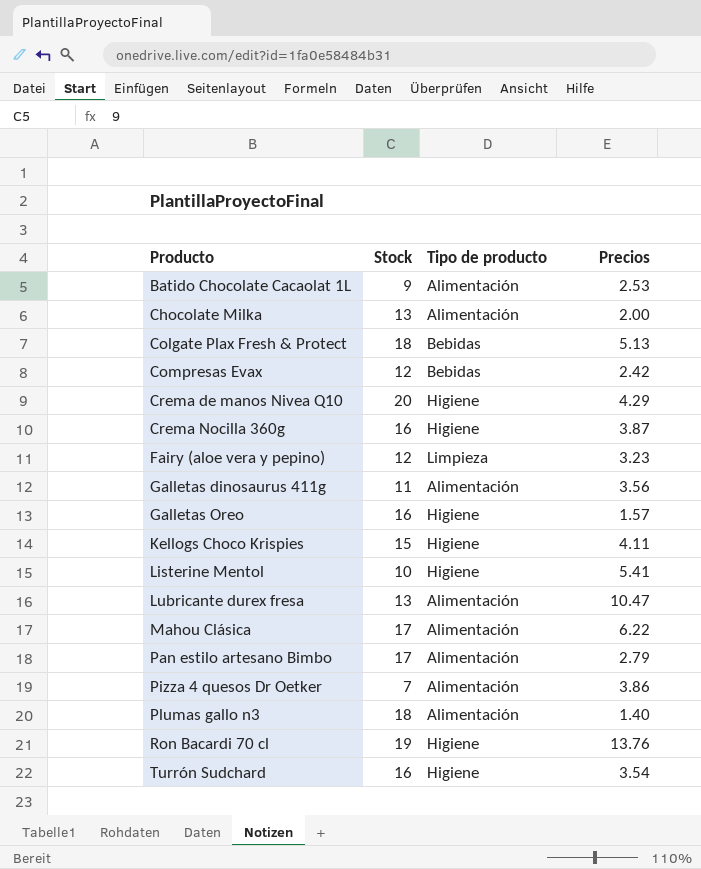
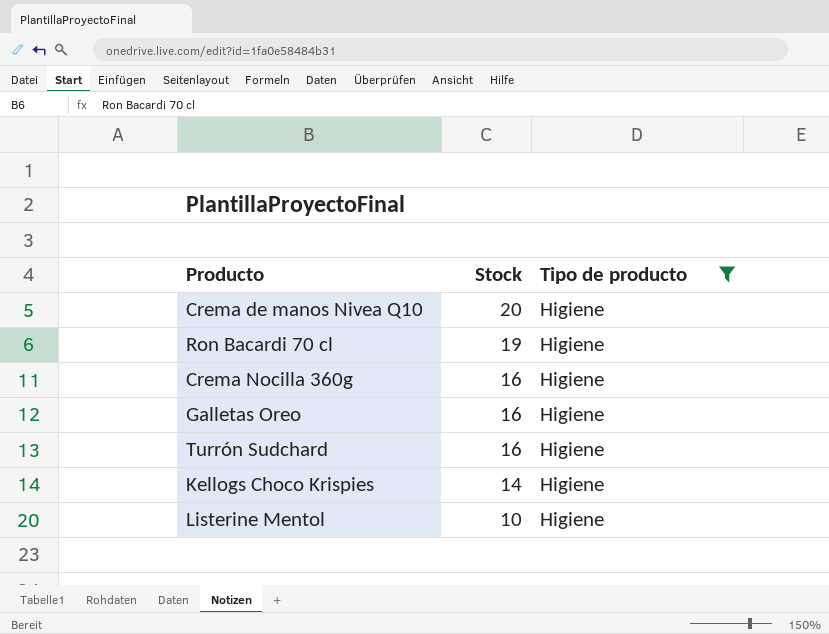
filter: none -> Tipo de producto = Higiene
row order: Producto ascending -> Stock descending
column Precios | position: 4 -> none
Kellogs Choco Krispies | Stock: 15 -> 14

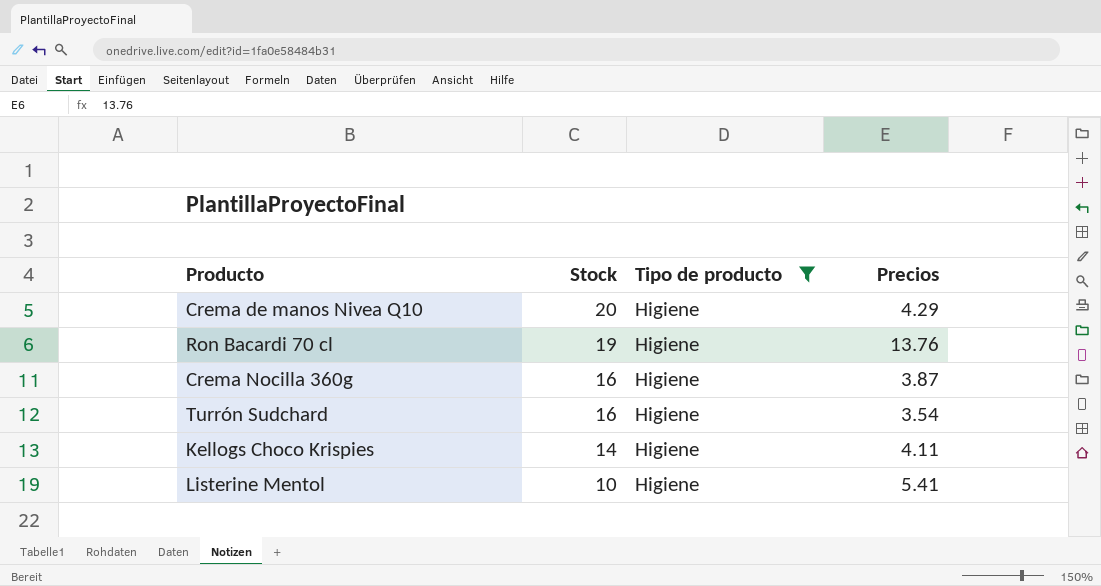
column Precios | position: none -> 4
row Galletas Oreo: 16 | Higiene -> none

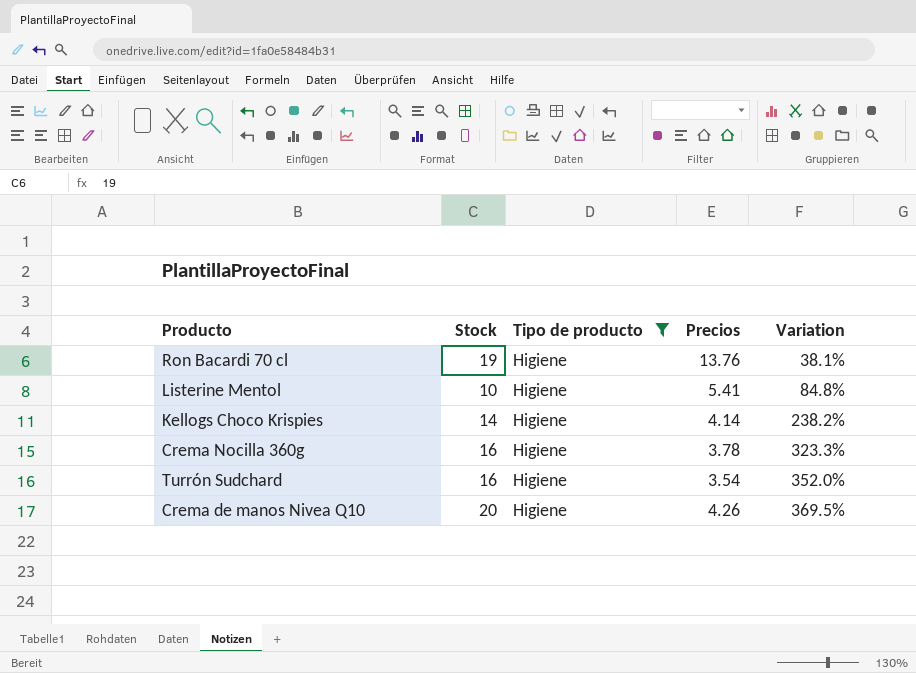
row order: Stock descending -> Variation ascending
column Variation | formula: none -> ([Stock] - [Precios]) / [Precios]
Kellogs Choco Krispies | Precios: 4.11 -> 4.14
Crema Nocilla 360g | Precios: 3.87 -> 3.78
Crema de manos Nivea Q10 | Precios: 4.29 -> 4.26

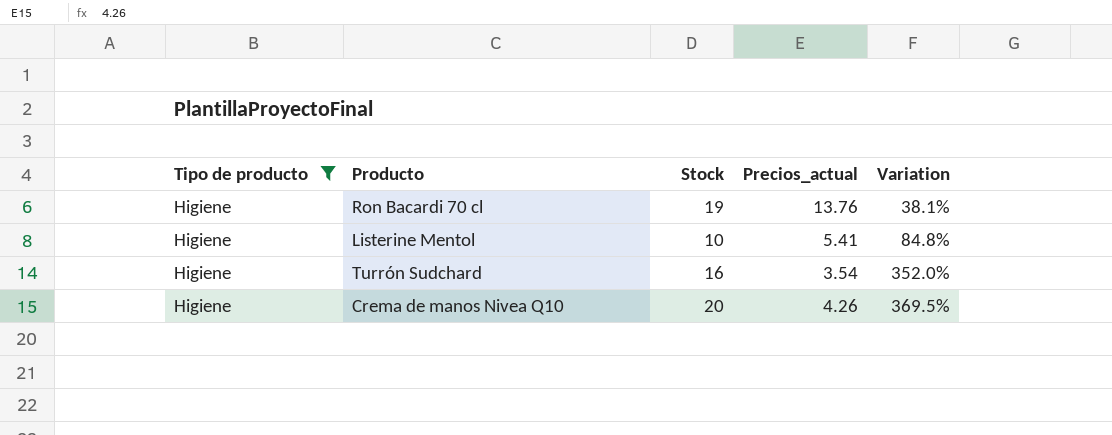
column Tipo de producto | position: 3 -> 1
column name: Precios -> Precios_actual
row Kellogs Choco Krispies: 14 | Higiene | 4.14 | 238.2% -> none
row Crema Nocilla 360g: 16 | Higiene | 3.78 | 323.3% -> none

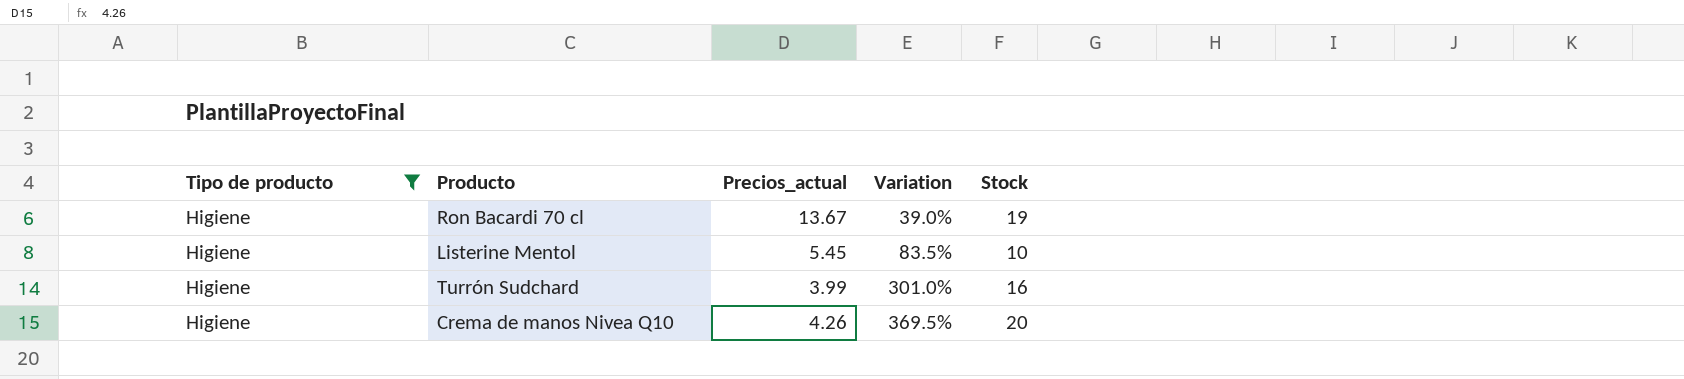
column Stock | position: 3 -> 5
Ron Bacardi 70 cl | Precios_actual: 13.76 -> 13.67
Ron Bacardi 70 cl | Variation: 38.1% -> 39.0%
Listerine Mentol | Precios_actual: 5.41 -> 5.45
Listerine Mentol | Variation: 84.8% -> 83.5%
Turrón Sudchard | Precios_actual: 3.54 -> 3.99
Turrón Sudchard | Variation: 352.0% -> 301.0%

